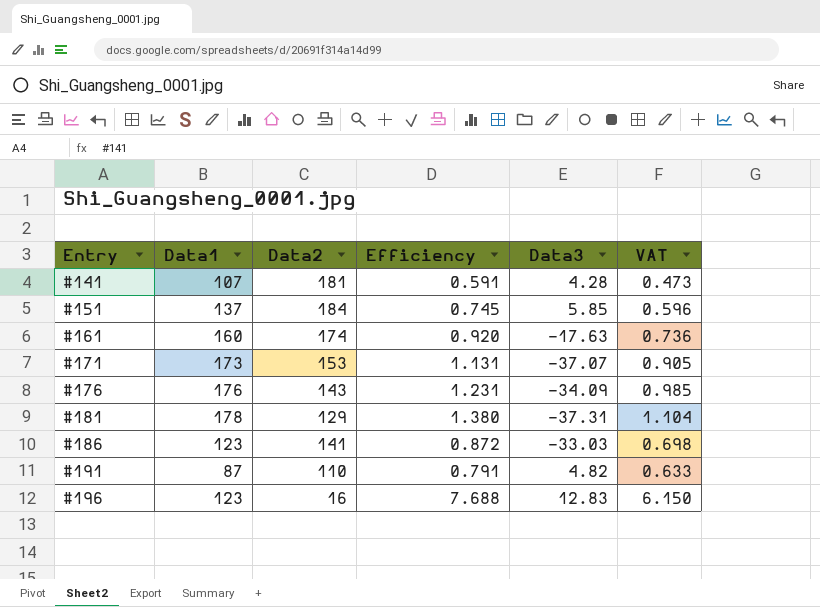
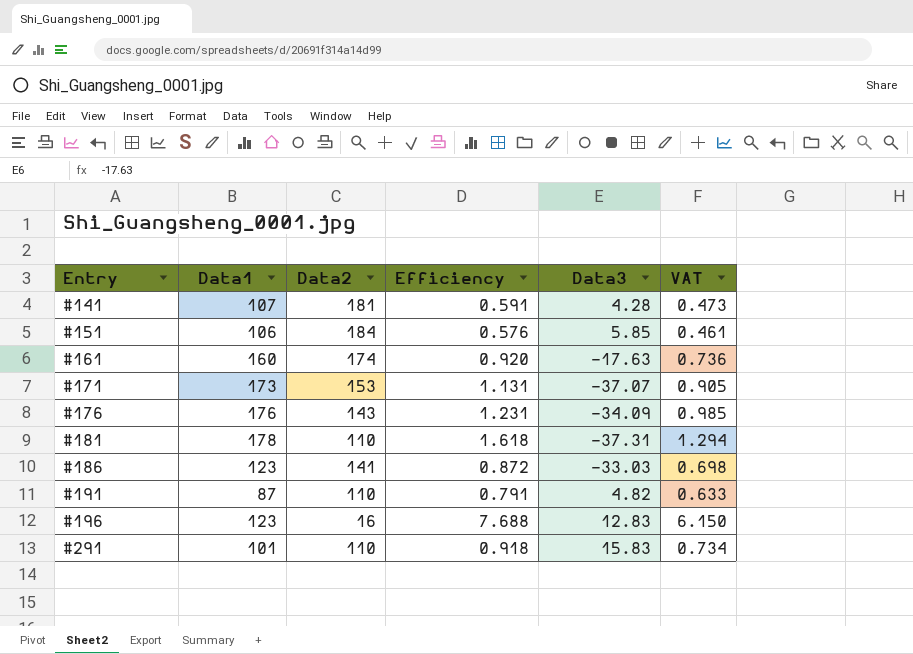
#151 | Data1: 137 -> 106
#151 | Efficiency: 0.745 -> 0.576
#151 | VAT: 0.596 -> 0.461
#181 | Data2: 129 -> 110
#181 | Efficiency: 1.380 -> 1.618
#181 | VAT: 1.104 -> 1.294
row #291: none -> 101 | 110 | 0.918 | 15.83 | 0.734

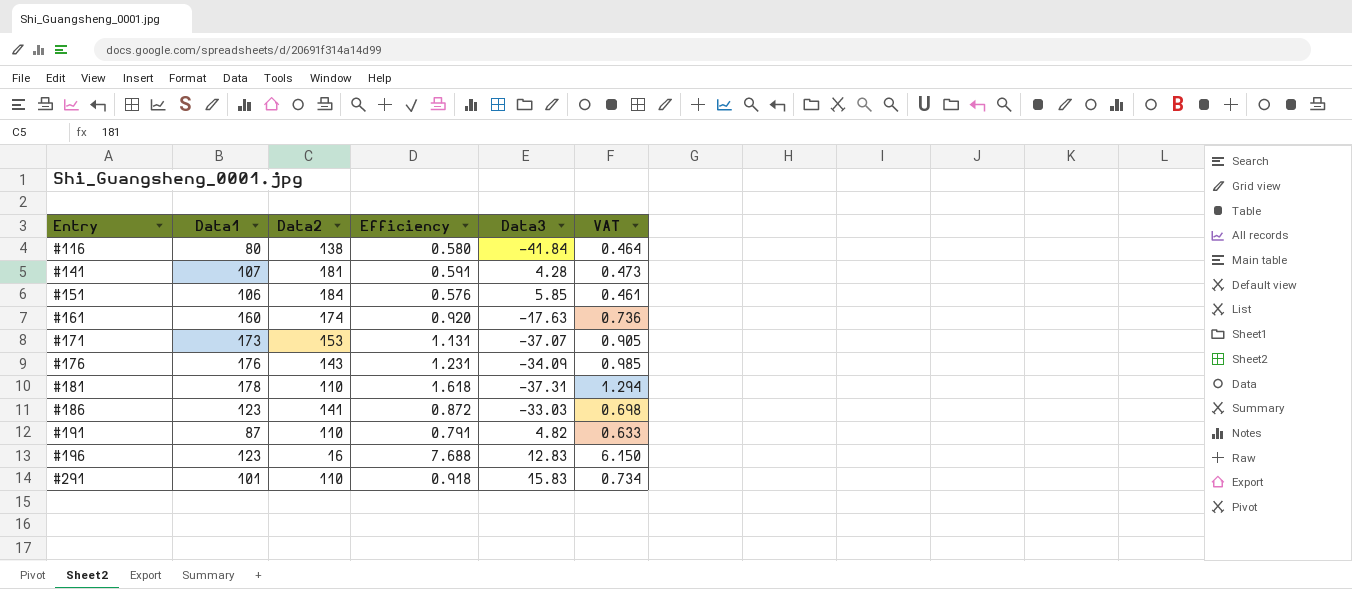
row #116: none -> 80 | 138 | 0.580 | -41.84 | 0.464

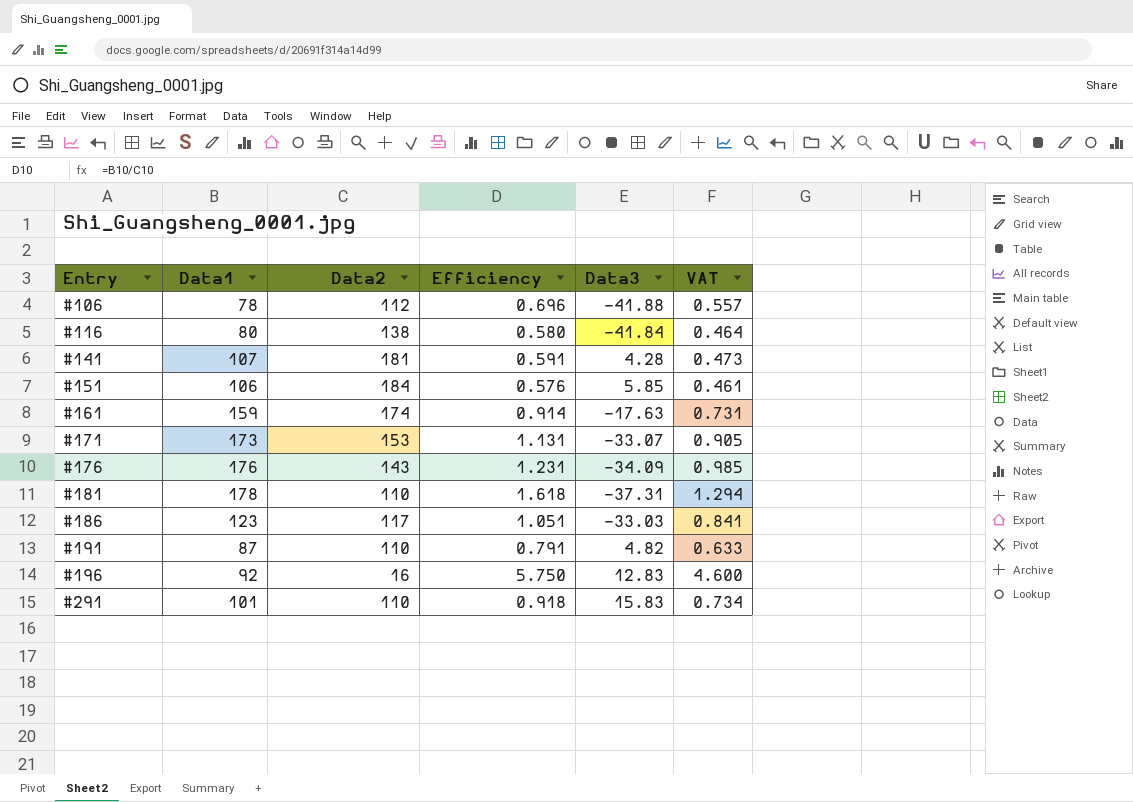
row #106: none -> 78 | 112 | 0.696 | -41.88 | 0.557
#161 | Data1: 160 -> 159
#161 | Efficiency: 0.920 -> 0.914
#161 | VAT: 0.736 -> 0.731
#171 | Data3: -37.07 -> -33.07
#186 | Data2: 141 -> 117
#186 | Efficiency: 0.872 -> 1.051
#186 | VAT: 0.698 -> 0.841
#196 | Data1: 123 -> 92
#196 | Efficiency: 7.688 -> 5.750
#196 | VAT: 6.150 -> 4.600

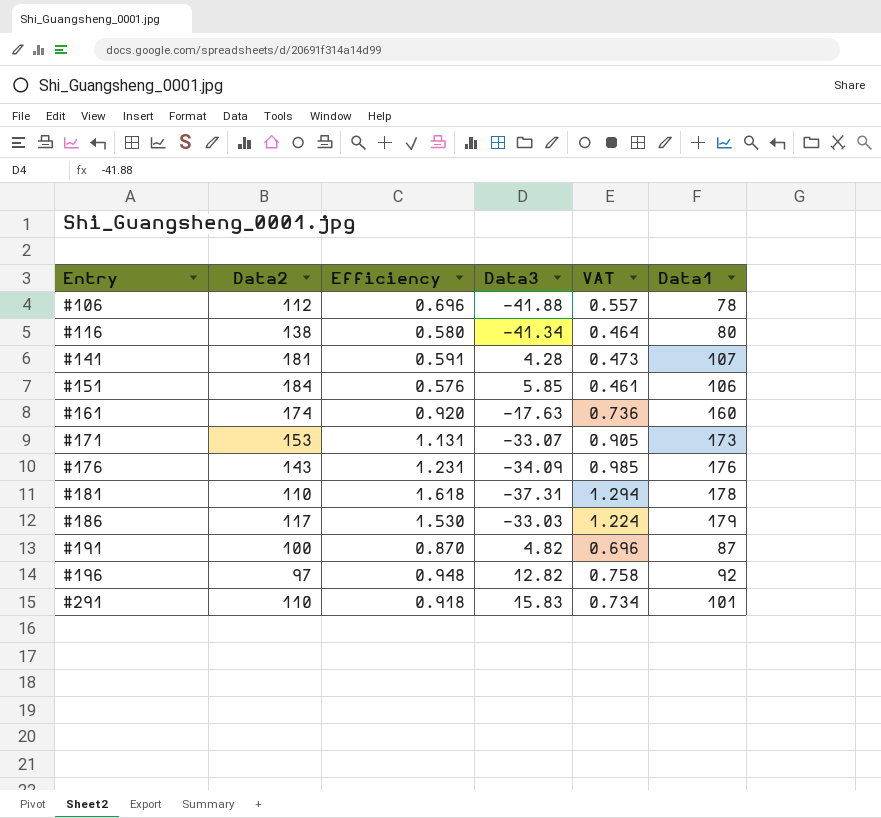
column Data1 | position: 2 -> 6
#116 | Data3: -41.84 -> -41.34
#161 | Efficiency: 0.914 -> 0.920
#161 | VAT: 0.731 -> 0.736
#161 | Data1: 159 -> 160
#186 | Efficiency: 1.051 -> 1.530
#186 | VAT: 0.841 -> 1.224
#186 | Data1: 123 -> 179
#191 | Data2: 110 -> 100
#191 | Efficiency: 0.791 -> 0.870
#191 | VAT: 0.633 -> 0.696
#196 | Data2: 16 -> 97
#196 | Efficiency: 5.750 -> 0.948
#196 | Data3: 12.83 -> 12.82
#196 | VAT: 4.600 -> 0.758

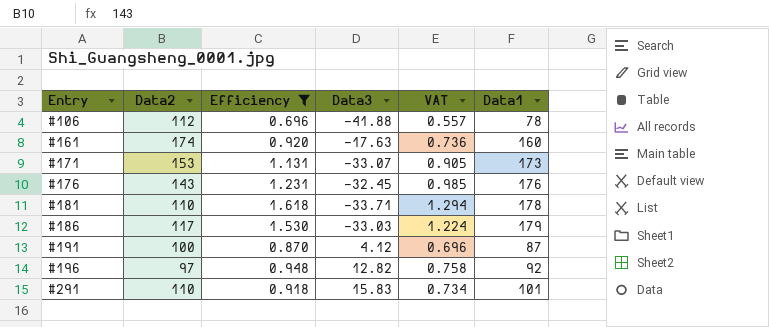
filter: none -> Efficiency >= 0.696
#176 | Data3: -34.09 -> -32.45
#181 | Data3: -37.31 -> -33.71
#191 | Data3: 4.82 -> 4.12

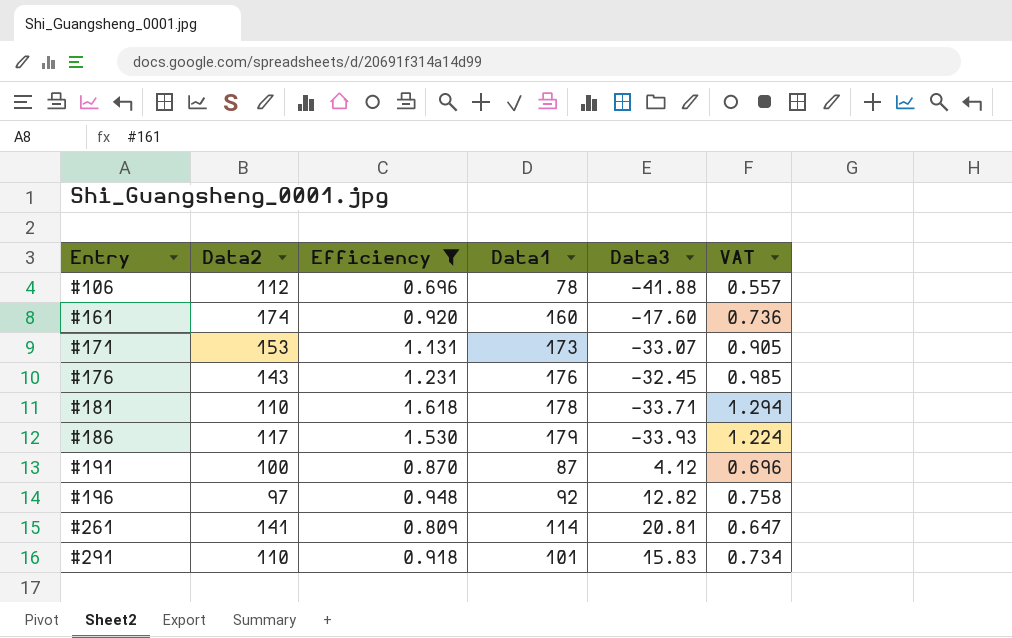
column Data1 | position: 6 -> 4
#161 | Data3: -17.63 -> -17.60
#186 | Data3: -33.03 -> -33.93
row #261: none -> 141 | 0.809 | 114 | 20.81 | 0.647

